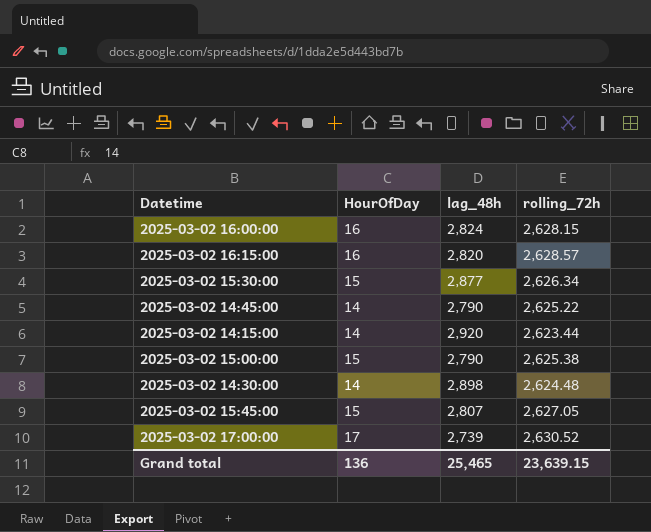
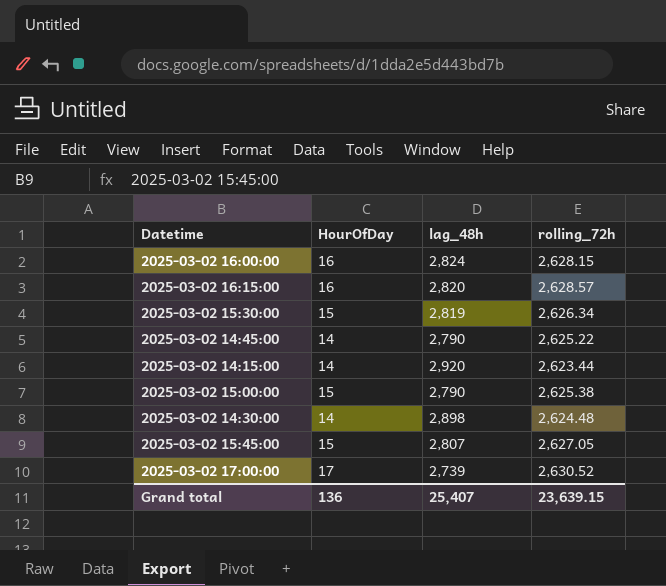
2025-03-02 15:30:00 | lag_48h: 2,877 -> 2,819
Grand total | lag_48h: 25,465 -> 25,407

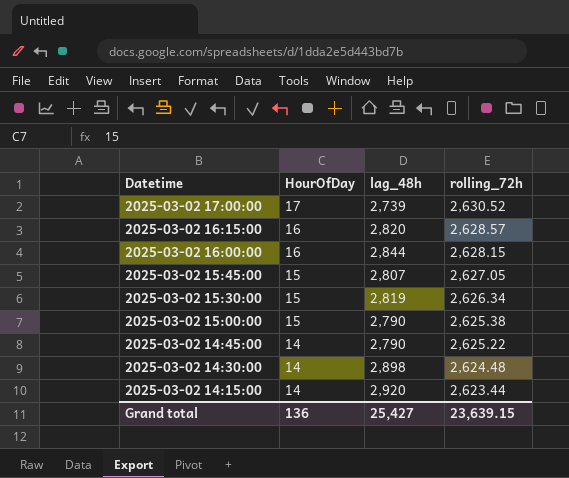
row order: none -> Datetime descending
2025-03-02 16:00:00 | lag_48h: 2,824 -> 2,844
Grand total | lag_48h: 25,407 -> 25,427

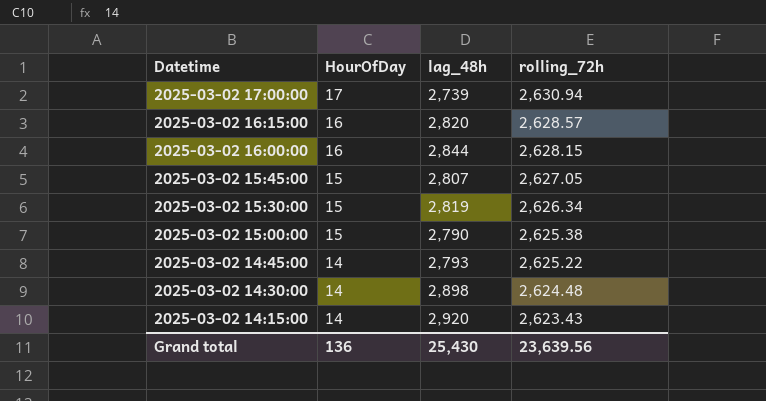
2025-03-02 17:00:00 | rolling_72h: 2,630.52 -> 2,630.94
2025-03-02 14:45:00 | lag_48h: 2,790 -> 2,793
2025-03-02 14:15:00 | rolling_72h: 2,623.44 -> 2,623.43
Grand total | lag_48h: 25,427 -> 25,430
Grand total | rolling_72h: 23,639.15 -> 23,639.56

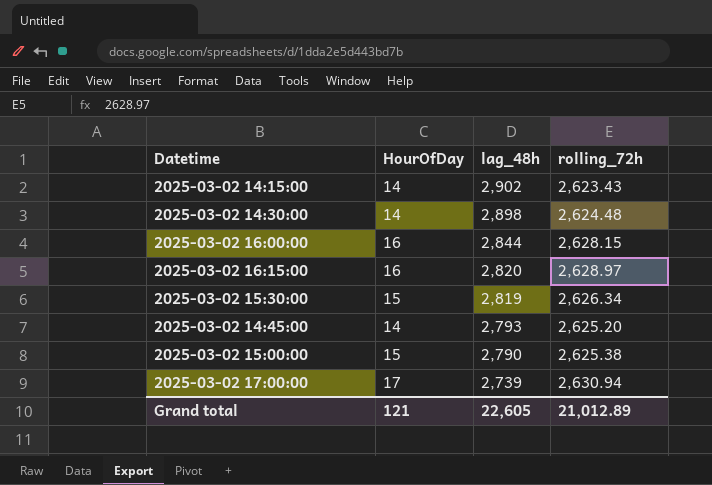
row order: Datetime descending -> lag_48h descending
row 2025-03-02 15:45:00: 15 | 2,807 | 2,627.05 -> none
2025-03-02 14:15:00 | lag_48h: 2,920 -> 2,902
2025-03-02 16:15:00 | rolling_72h: 2,628.57 -> 2,628.97
2025-03-02 14:45:00 | rolling_72h: 2,625.22 -> 2,625.20
Grand total | HourOfDay: 136 -> 121
Grand total | lag_48h: 25,430 -> 22,605
Grand total | rolling_72h: 23,639.56 -> 21,012.89

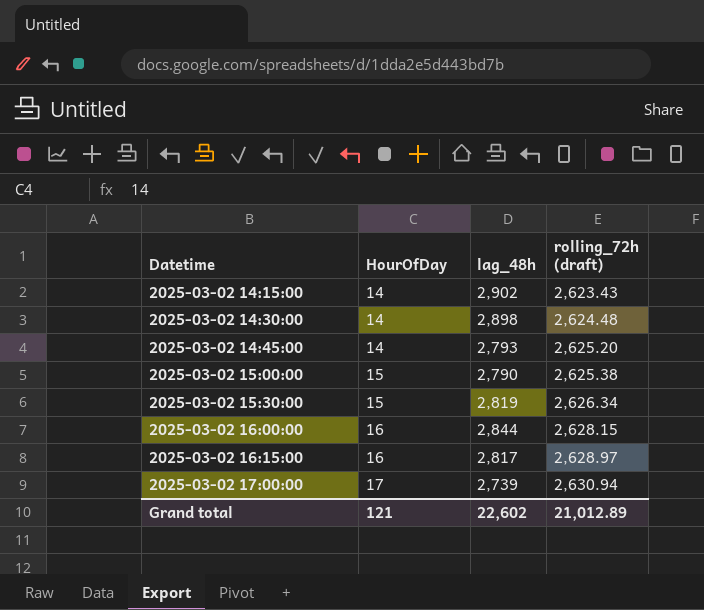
row order: lag_48h descending -> Datetime ascending
column name: rolling_72h -> rolling_72h (draft)
2025-03-02 16:15:00 | lag_48h: 2,820 -> 2,817
Grand total | lag_48h: 22,605 -> 22,602

